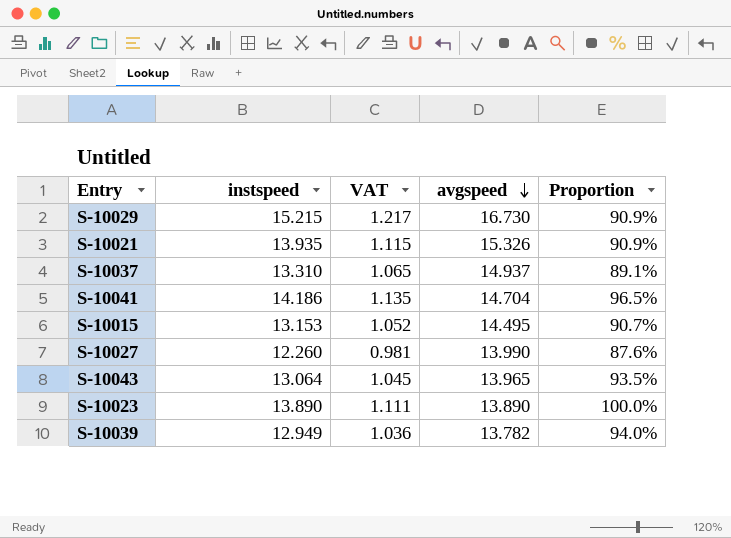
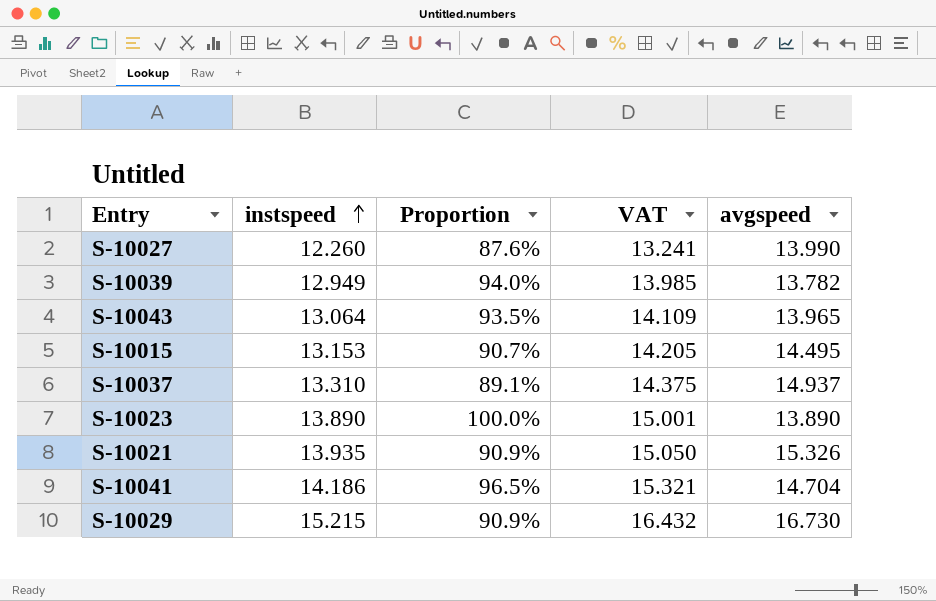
row order: avgspeed descending -> instspeed ascending
column Proportion | position: 5 -> 3
column VAT | formula: [instspeed] * 0.08 -> [instspeed] * 1.08

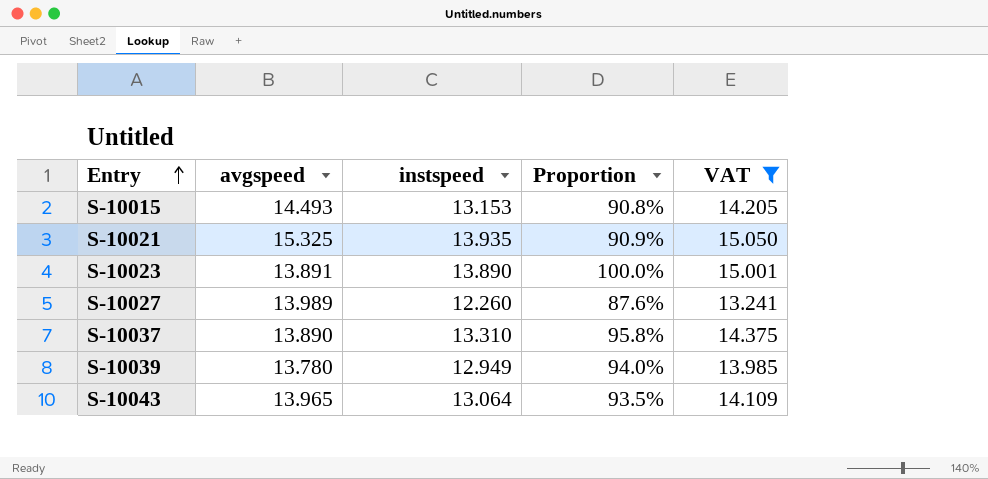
filter: none -> VAT <= 15.050
row order: instspeed ascending -> Entry ascending
column avgspeed | position: 5 -> 2
S-10015 | avgspeed: 14.495 -> 14.493
S-10015 | Proportion: 90.7% -> 90.8%
S-10021 | avgspeed: 15.326 -> 15.325
S-10023 | avgspeed: 13.890 -> 13.891
S-10027 | avgspeed: 13.990 -> 13.989
S-10037 | avgspeed: 14.937 -> 13.890
S-10037 | Proportion: 89.1% -> 95.8%
S-10039 | avgspeed: 13.782 -> 13.780

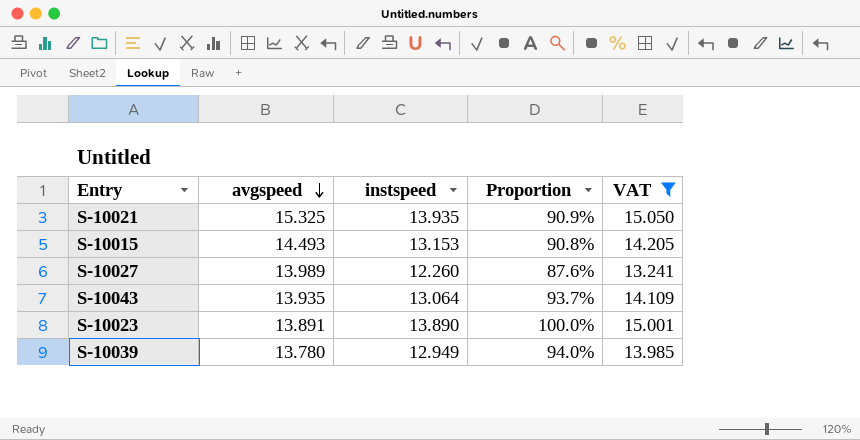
row order: Entry ascending -> avgspeed descending
row S-10037: 13.890 | 13.310 | 95.8% | 14.375 -> none
S-10043 | avgspeed: 13.965 -> 13.935
S-10043 | Proportion: 93.5% -> 93.7%

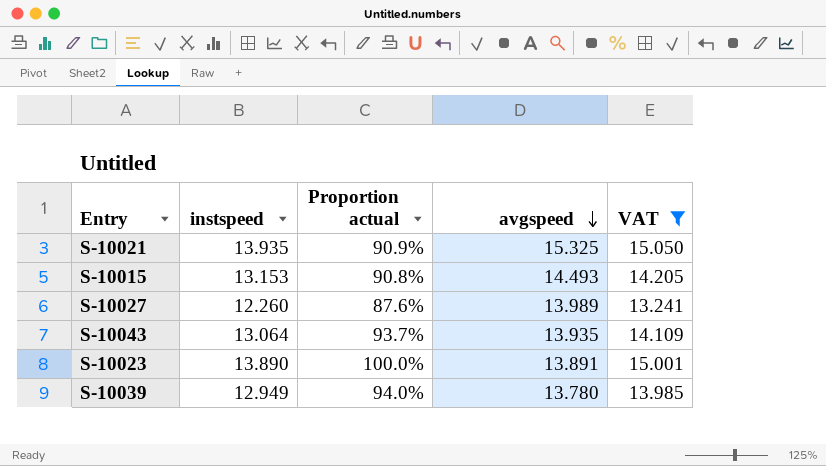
column name: Proportion -> Proportion actual
column avgspeed | position: 2 -> 4

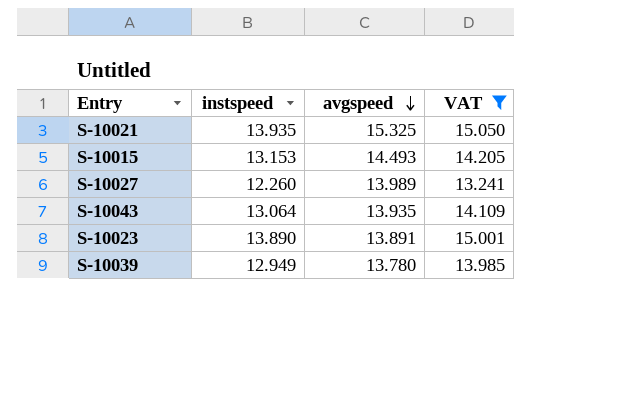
column Proportion actual | formula: [instspeed] / [avgspeed] -> none

